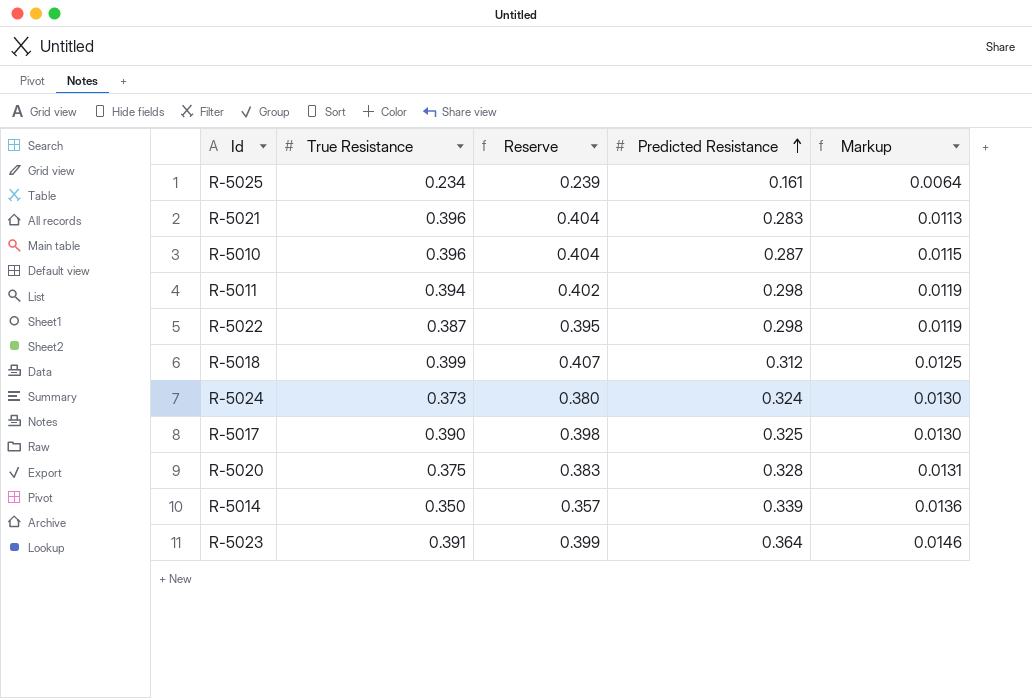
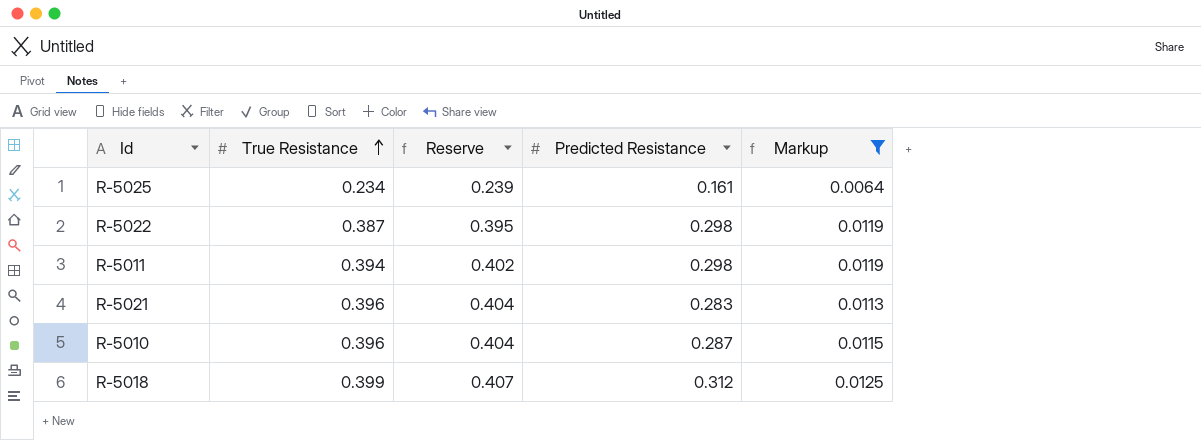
filter: none -> Markup <= 0.0125
row order: Predicted Resistance ascending -> True Resistance ascending

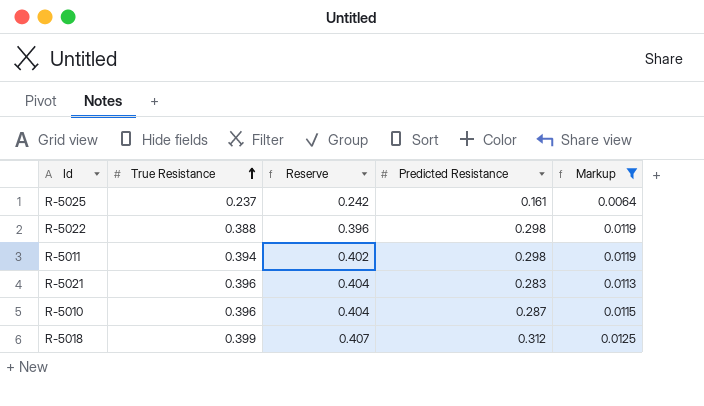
R-5025 | True Resistance: 0.234 -> 0.237
R-5025 | Reserve: 0.239 -> 0.242
R-5022 | True Resistance: 0.387 -> 0.388
R-5022 | Reserve: 0.395 -> 0.396

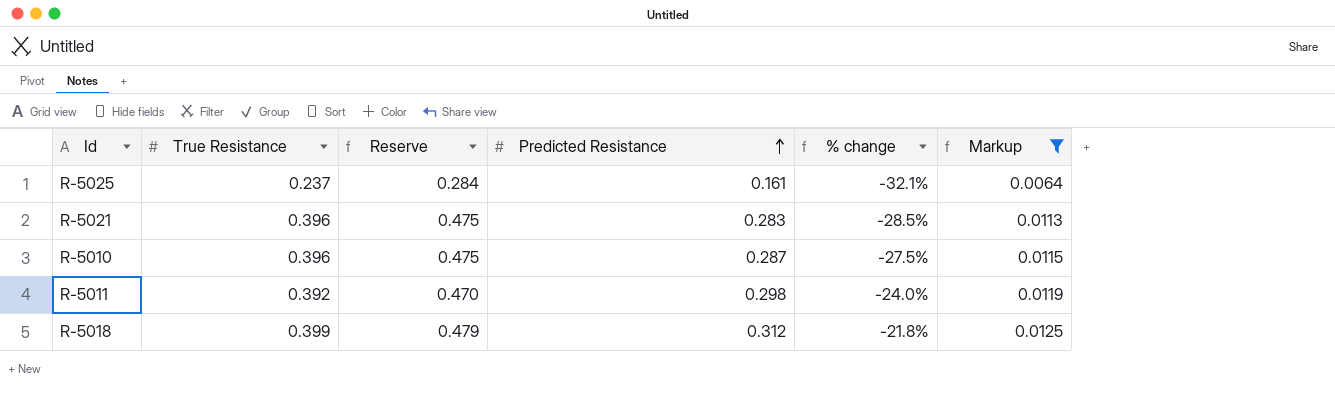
row order: True Resistance ascending -> Predicted Resistance ascending
column Reserve | formula: [True Resistance] * 1.02 -> [True Resistance] * 1.2
column % change | formula: none -> ([Predicted Resistance] - [True Resistance]) / [True Resistance]
row R-5022: 0.388 | 0.396 | 0.298 | 0.0119 -> none
R-5011 | True Resistance: 0.394 -> 0.392

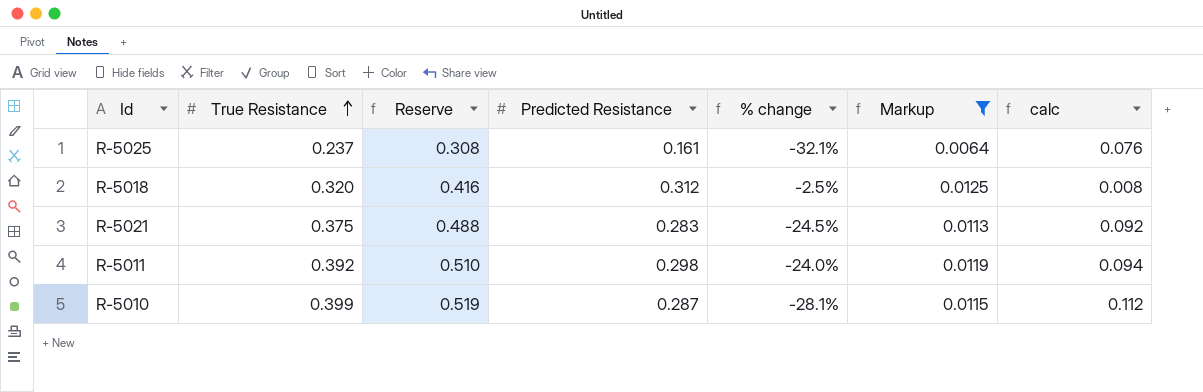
row order: Predicted Resistance ascending -> True Resistance ascending
column Reserve | formula: [True Resistance] * 1.2 -> [True Resistance] * 1.3
column calc | formula: none -> [True Resistance] - [Predicted Resistance]
R-5018 | True Resistance: 0.399 -> 0.320
R-5018 | % change: -21.8% -> -2.5%
R-5021 | True Resistance: 0.396 -> 0.375
R-5021 | % change: -28.5% -> -24.5%
R-5010 | True Resistance: 0.396 -> 0.399
R-5010 | % change: -27.5% -> -28.1%

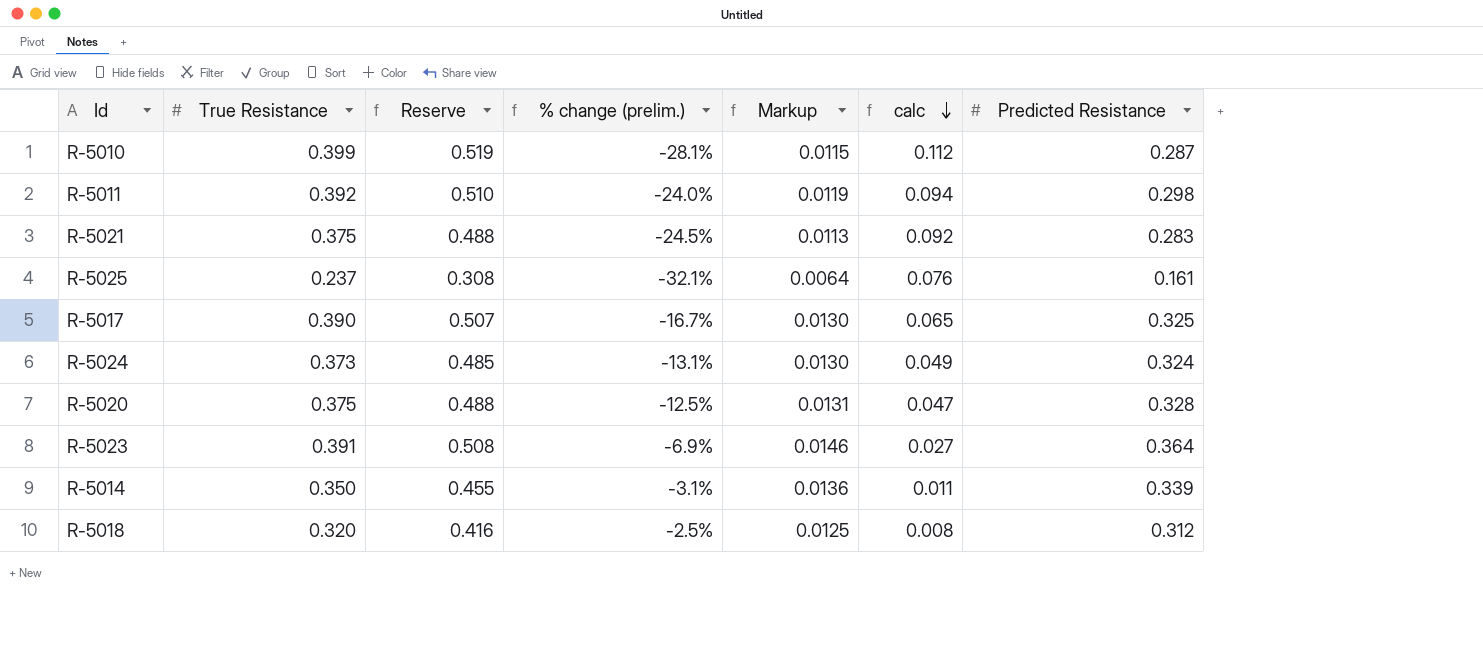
filter: Markup <= 0.0125 -> none
row order: True Resistance ascending -> calc descending
column name: % change -> % change (prelim.)
column Predicted Resistance | position: 4 -> 7

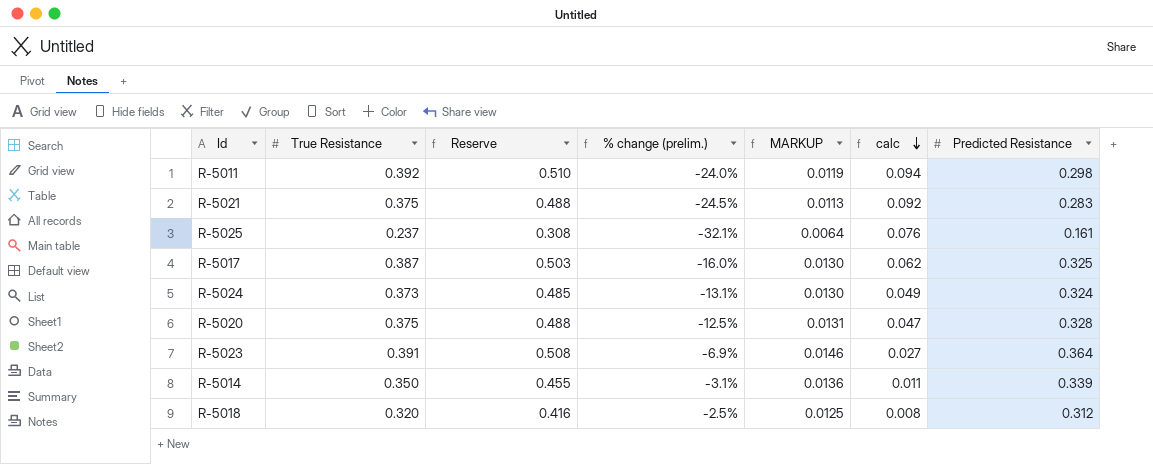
column name: Markup -> MARKUP
row R-5010: 0.399 | 0.519 | -28.1% | 0.0115 | 0.112 | 0.287 -> none
R-5017 | True Resistance: 0.390 -> 0.387
R-5017 | Reserve: 0.507 -> 0.503
R-5017 | % change (prelim.): -16.7% -> -16.0%
R-5017 | calc: 0.065 -> 0.062

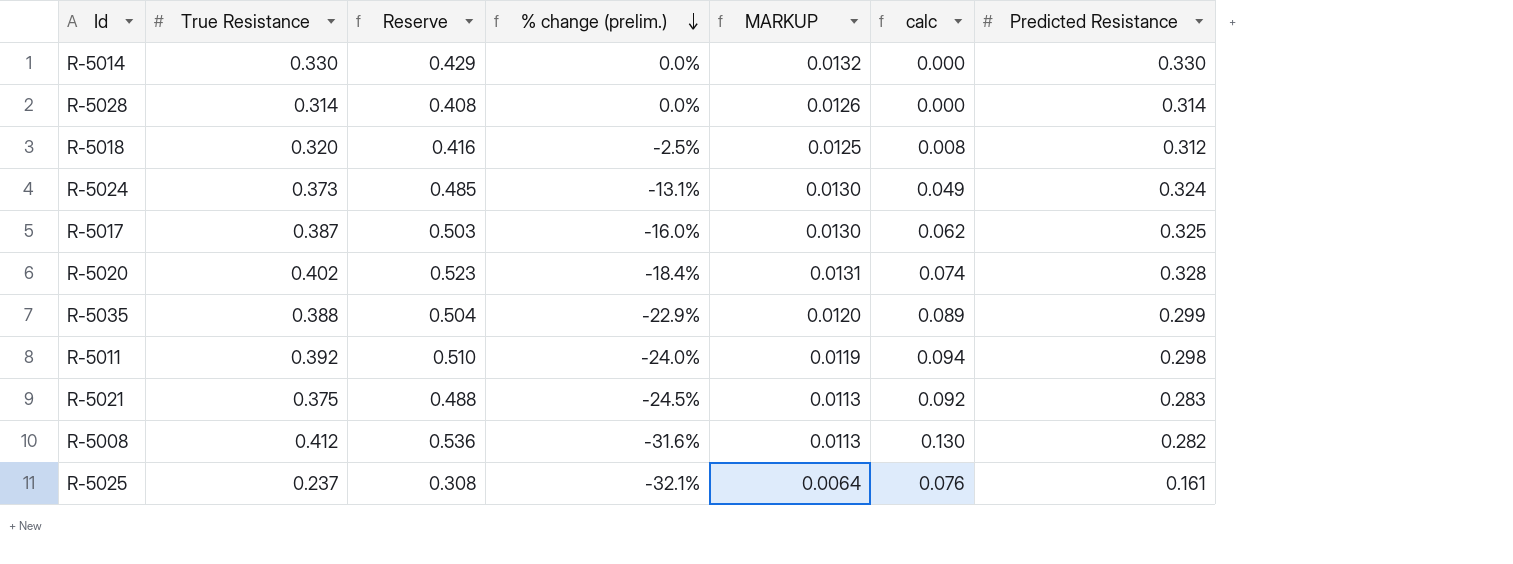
row order: calc descending -> % change (prelim.) descending
row R-5023: 0.391 | 0.508 | -6.9% | 0.0146 | 0.027 | 0.364 -> none
R-5014 | True Resistance: 0.350 -> 0.330
R-5014 | Reserve: 0.455 -> 0.429
R-5014 | % change (prelim.): -3.1% -> 0.0%
R-5014 | MARKUP: 0.0136 -> 0.0132
R-5014 | calc: 0.011 -> 0.000
R-5014 | Predicted Resistance: 0.339 -> 0.330
row R-5028: none -> 0.314 | 0.408 | 0.0% | 0.0126 | 0.000 | 0.314
R-5020 | True Resistance: 0.375 -> 0.402
R-5020 | Reserve: 0.488 -> 0.523
R-5020 | % change (prelim.): -12.5% -> -18.4%
R-5020 | calc: 0.047 -> 0.074
row R-5035: none -> 0.388 | 0.504 | -22.9% | 0.0120 | 0.089 | 0.299
row R-5008: none -> 0.412 | 0.536 | -31.6% | 0.0113 | 0.130 | 0.282

